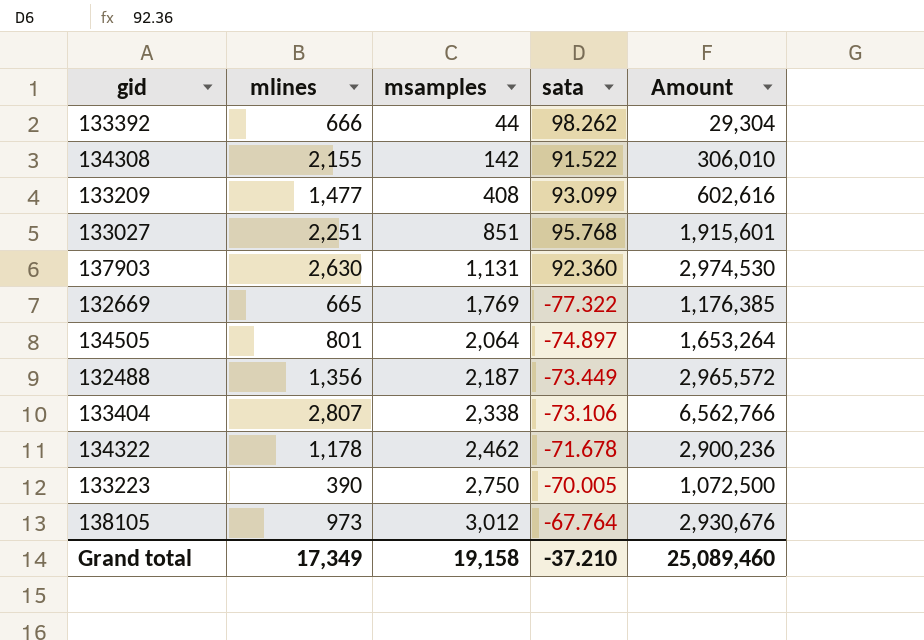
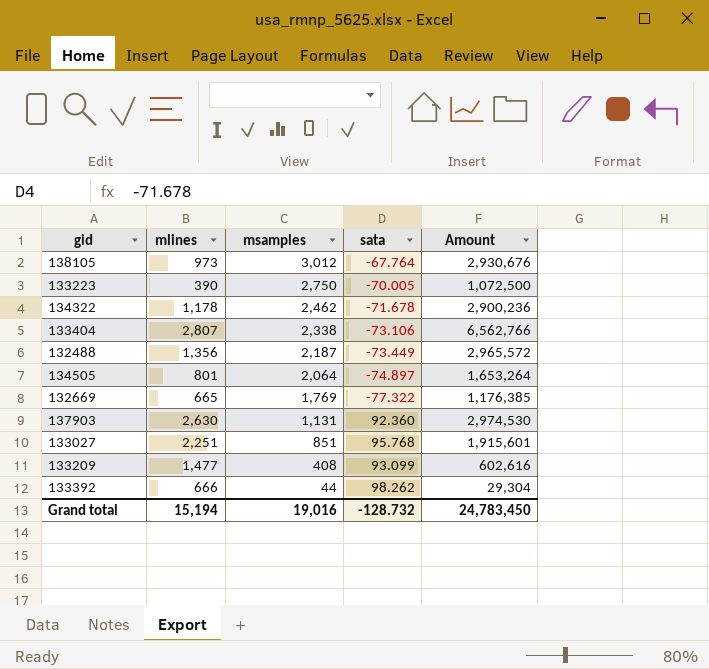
row order: msamples ascending -> msamples descending
row 134308: 2,155 | 142 | 91.522 | 306,010 -> none
Grand total | mlines: 17,349 -> 15,194
Grand total | msamples: 19,158 -> 19,016
Grand total | sata: -37.210 -> -128.732
Grand total | Amount: 25,089,460 -> 24,783,450

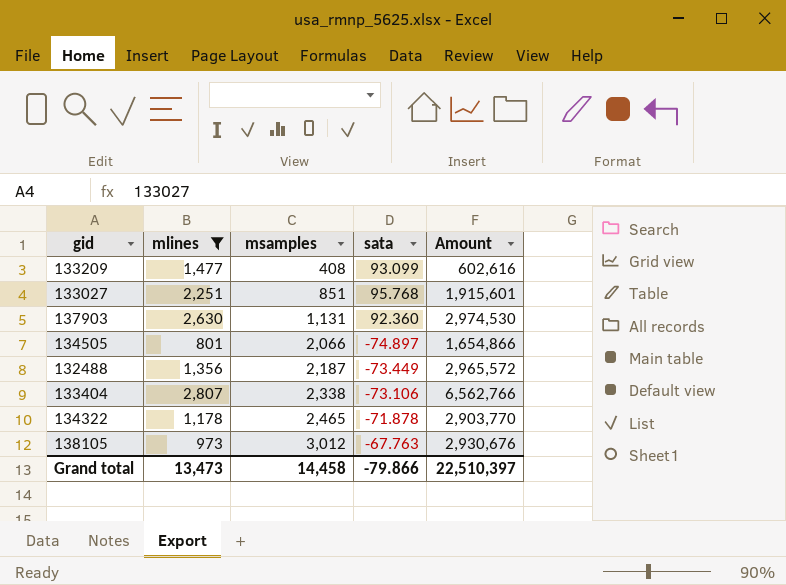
filter: none -> mlines >= 801
row order: msamples descending -> msamples ascending
134505 | msamples: 2,064 -> 2,066
134505 | Amount: 1,653,264 -> 1,654,866
134322 | msamples: 2,462 -> 2,465
134322 | sata: -71.678 -> -71.878
134322 | Amount: 2,900,236 -> 2,903,770
138105 | sata: -67.764 -> -67.763
Grand total | mlines: 15,194 -> 13,473
Grand total | msamples: 19,016 -> 14,458
Grand total | sata: -128.732 -> -79.866
Grand total | Amount: 24,783,450 -> 22,510,397

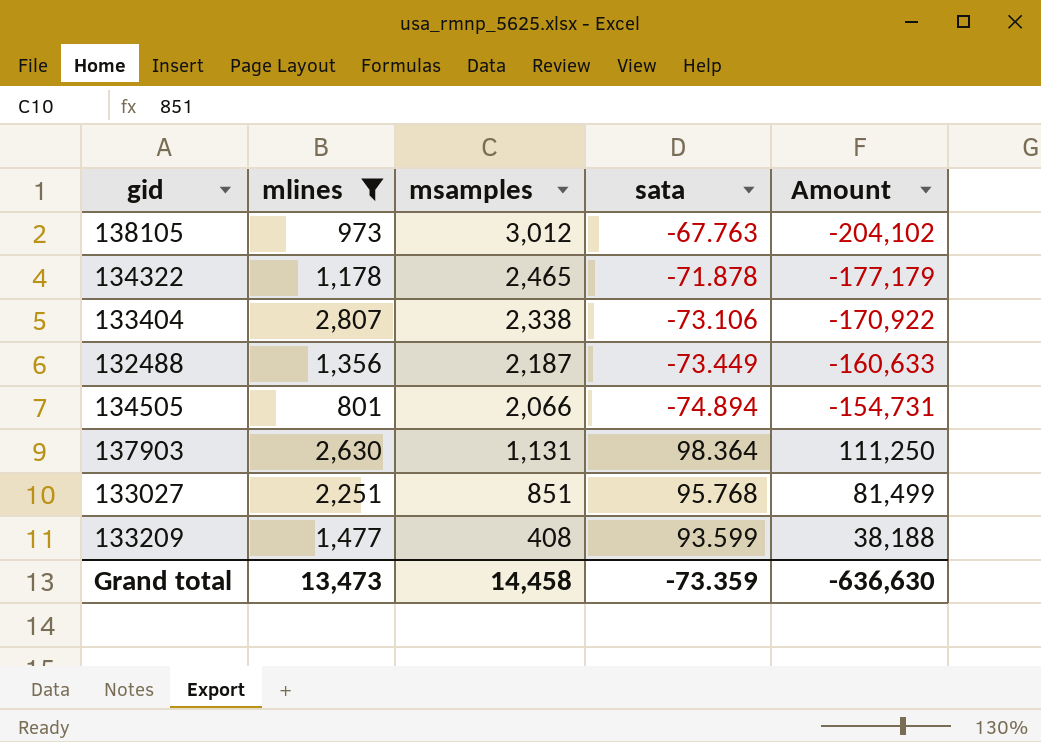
row order: msamples ascending -> msamples descending
column Amount | formula: [mlines] * [msamples] -> [msamples] * [sata]
134505 | sata: -74.897 -> -74.894
137903 | sata: 92.360 -> 98.364
133209 | sata: 93.099 -> 93.599
Grand total | sata: -79.866 -> -73.359
Grand total | Amount: 22,510,397 -> -636,630

